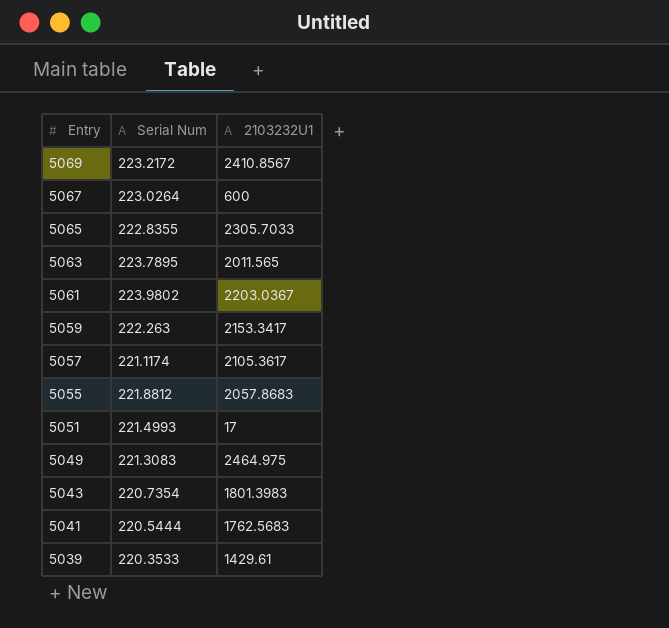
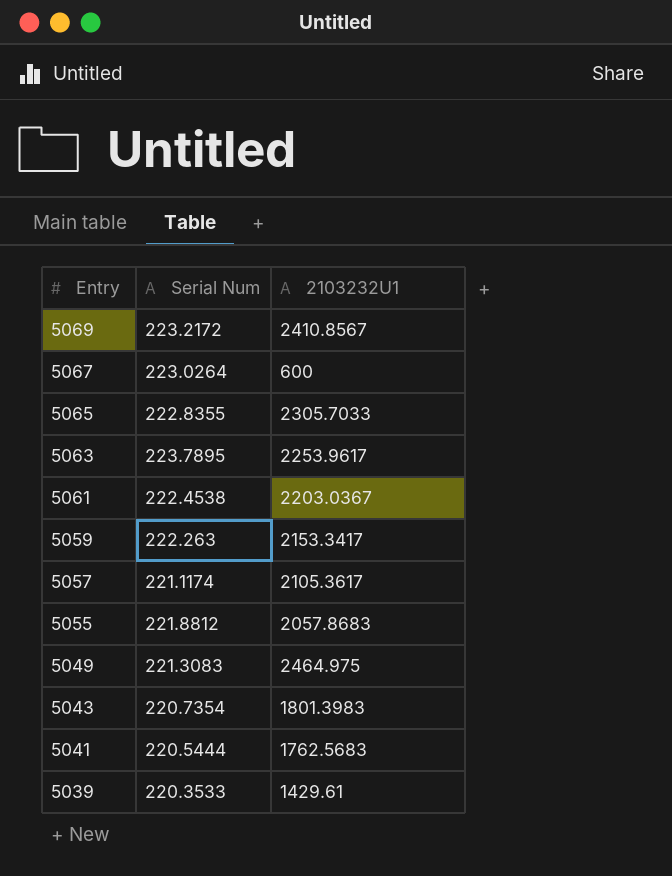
row 5051: 221.4993 | 17 -> none
5063 | 2103232U1: 2011.565 -> 2253.9617
5061 | Serial Num: 223.9802 -> 222.4538

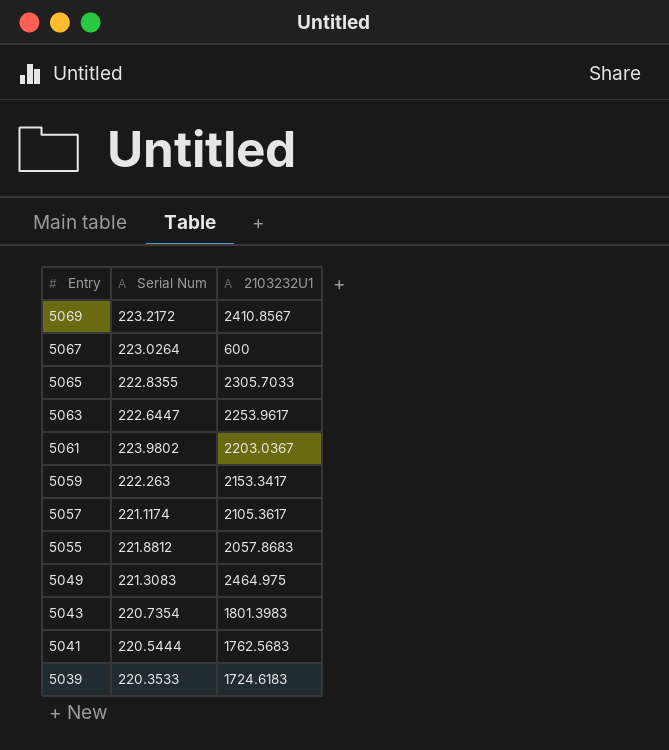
5063 | Serial Num: 223.7895 -> 222.6447
5061 | Serial Num: 222.4538 -> 223.9802
5039 | 2103232U1: 1429.61 -> 1724.6183

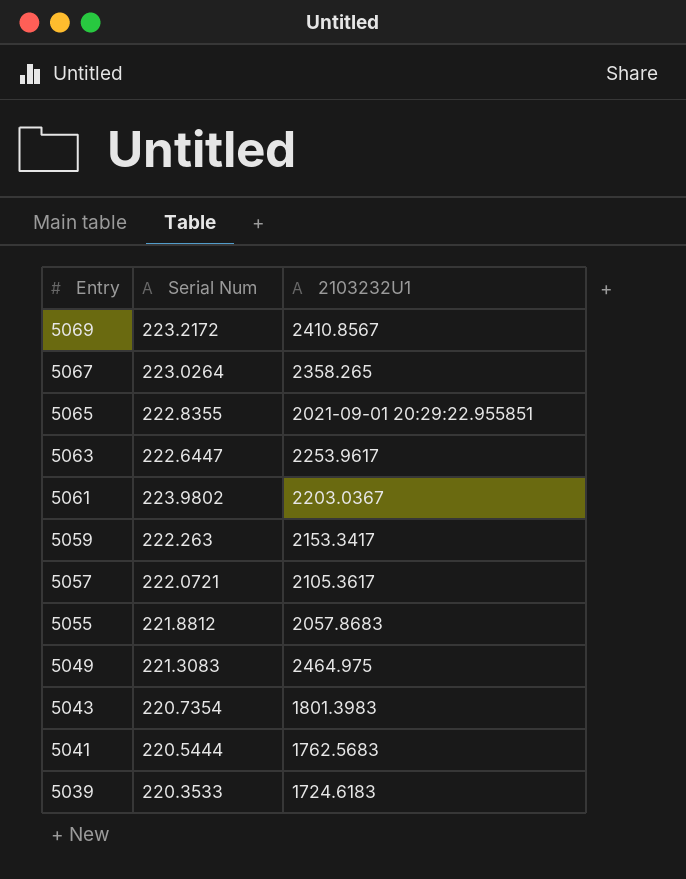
5067 | 2103232U1: 600 -> 2358.265
5065 | 2103232U1: 2305.7033 -> 2021-09-01 20:29:22.955851
5057 | Serial Num: 221.1174 -> 222.0721

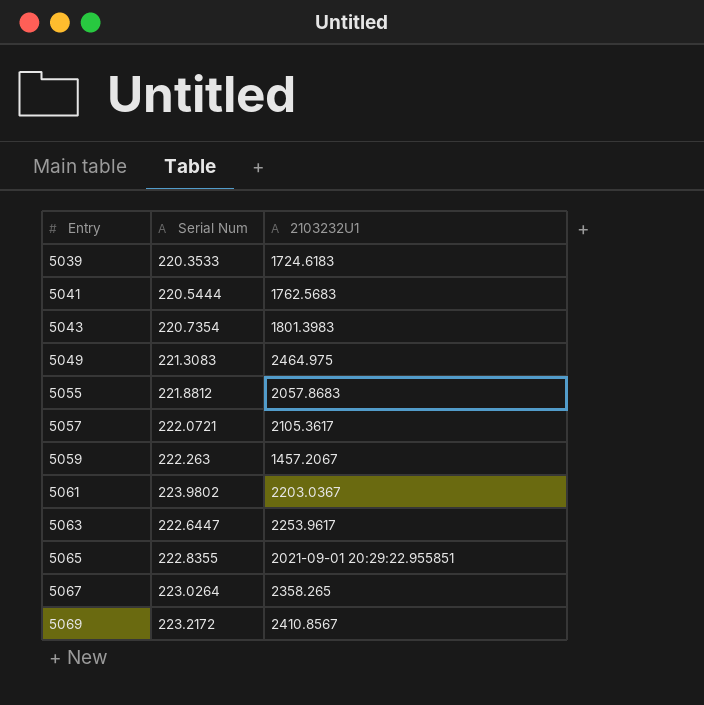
row order: Entry descending -> Entry ascending
5059 | 2103232U1: 2153.3417 -> 1457.2067

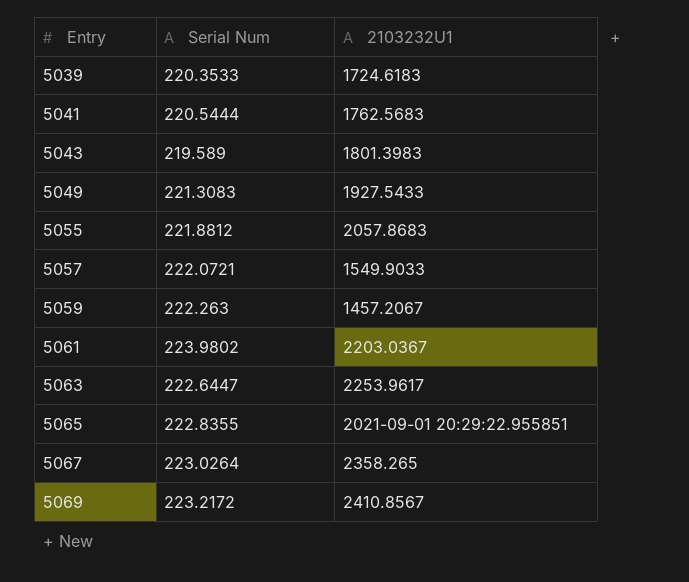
5043 | Serial Num: 220.7354 -> 219.589
5049 | 2103232U1: 2464.975 -> 1927.5433
5057 | 2103232U1: 2105.3617 -> 1549.9033

